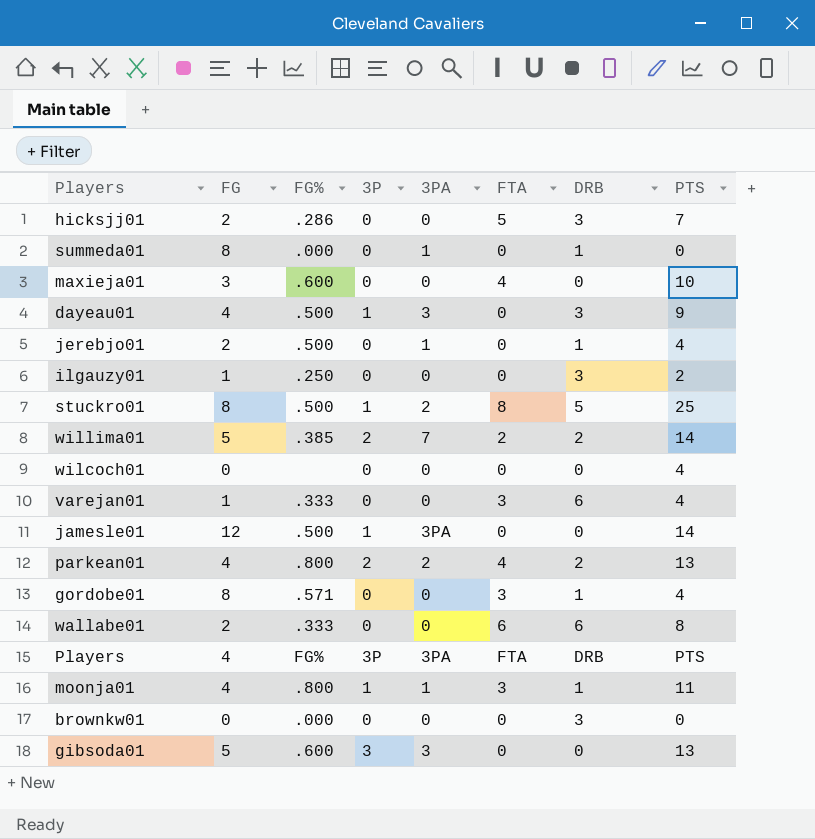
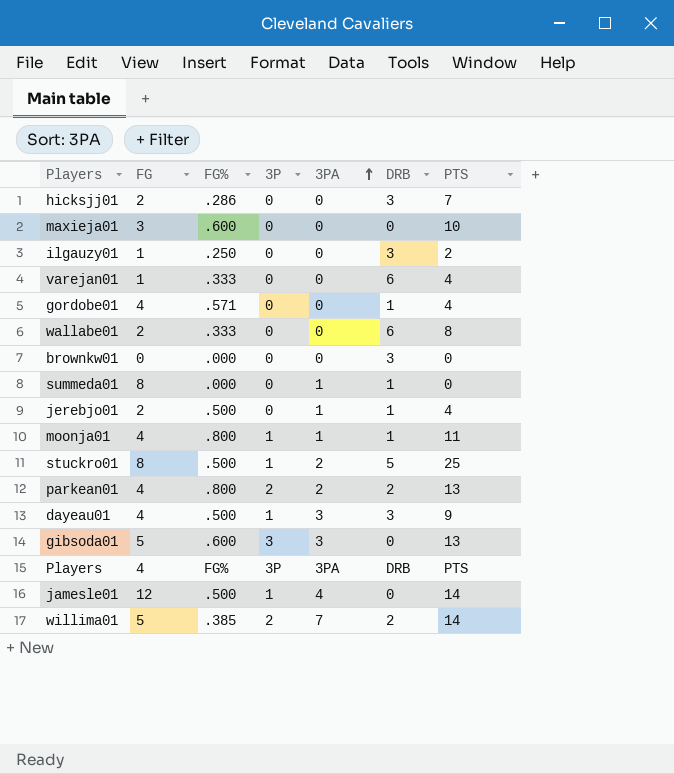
row order: none -> 3PA ascending
column FTA | position: 6 -> none
row wilcoch01: 0 | none | 0 | 0 | 0 | 0 | 4 -> none
gordobe01 | FG: 8 -> 4
jamesle01 | 3PA: 3PA -> 4

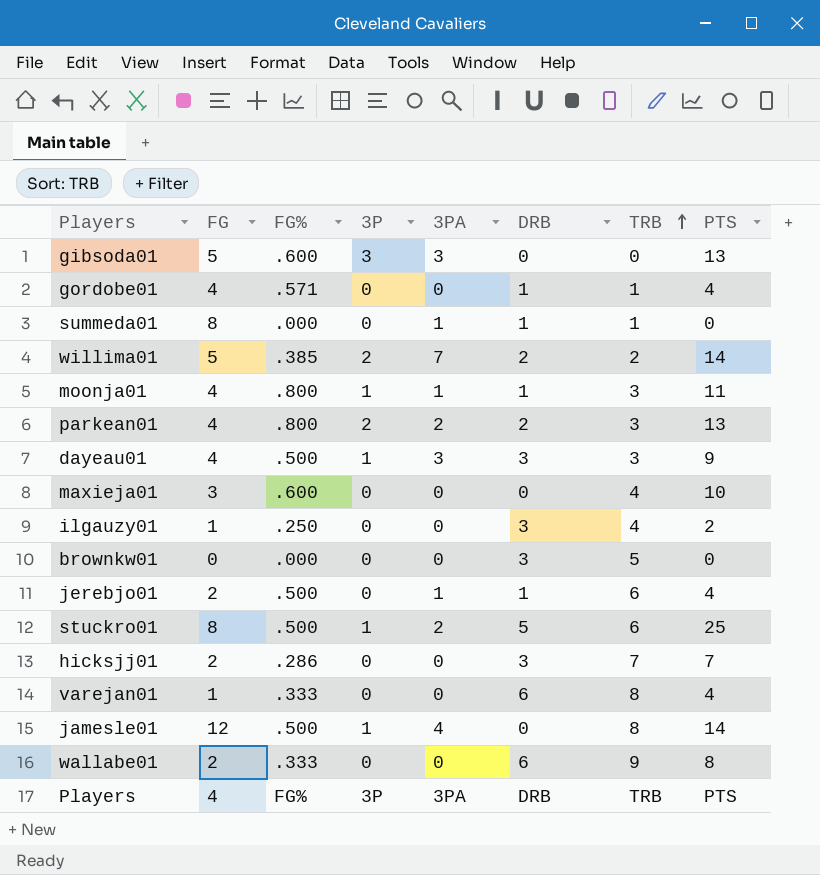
row order: 3PA ascending -> TRB ascending
column TRB | position: none -> 7

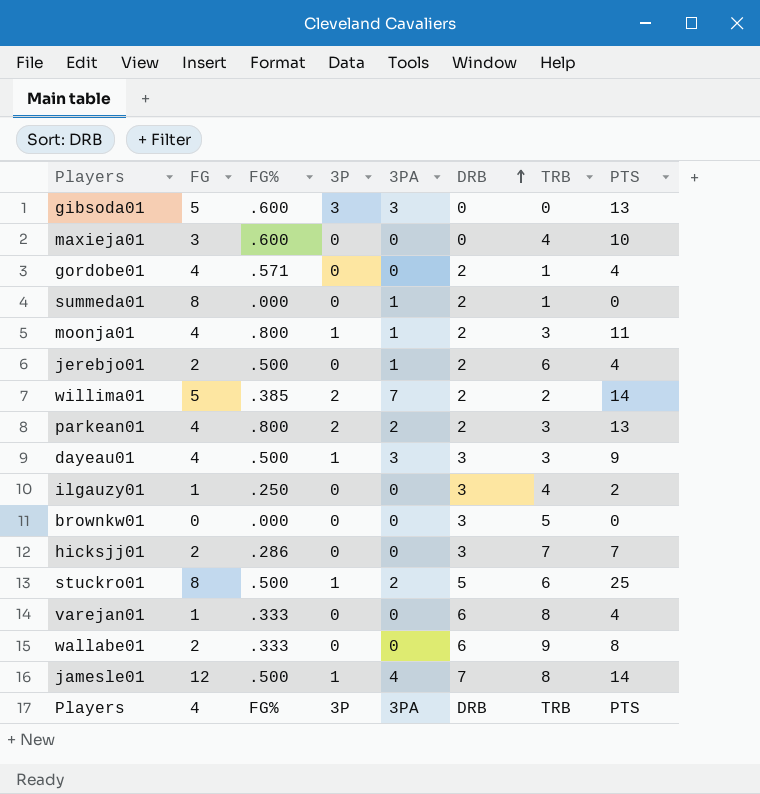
row order: TRB ascending -> DRB ascending
gordobe01 | DRB: 1 -> 2
summeda01 | DRB: 1 -> 2
moonja01 | DRB: 1 -> 2
jerebjo01 | DRB: 1 -> 2
jamesle01 | DRB: 0 -> 7

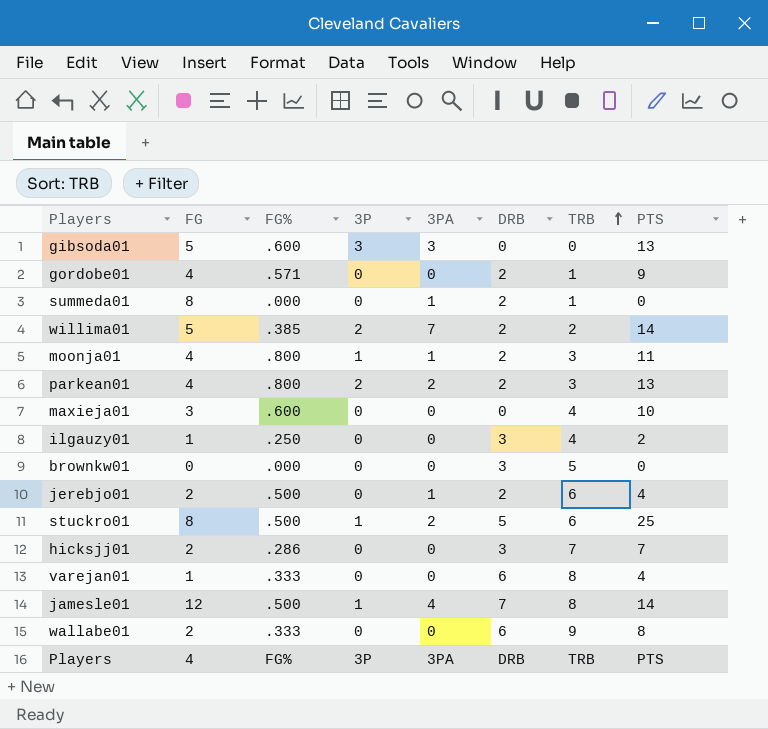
row order: DRB ascending -> TRB ascending
row dayeau01: 4 | .500 | 1 | 3 | 3 | 3 | 9 -> none
gordobe01 | PTS: 4 -> 9

